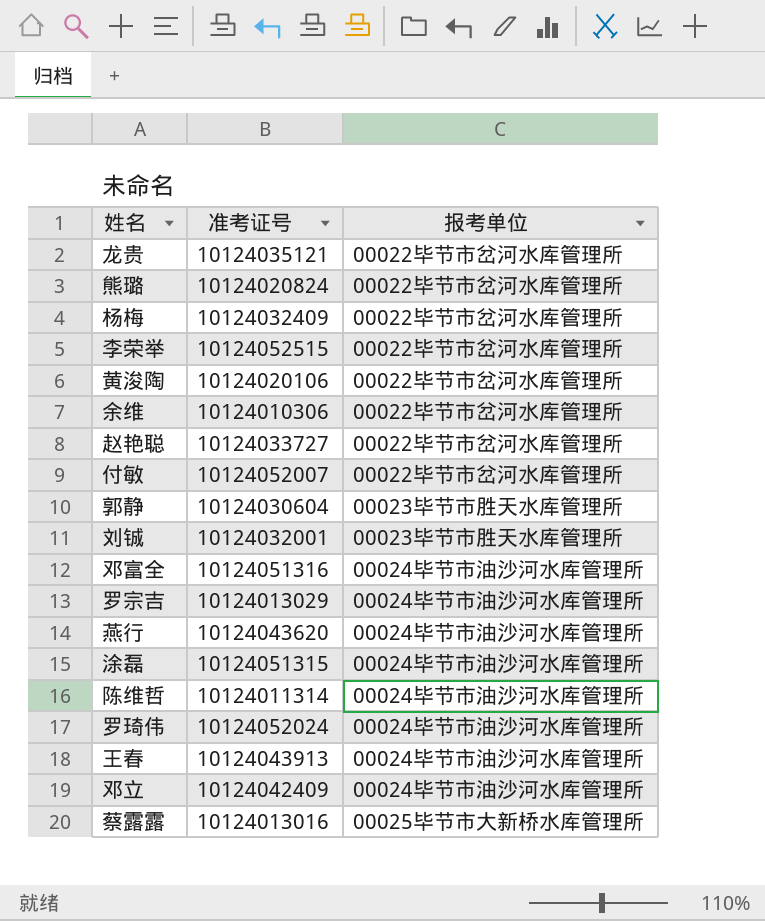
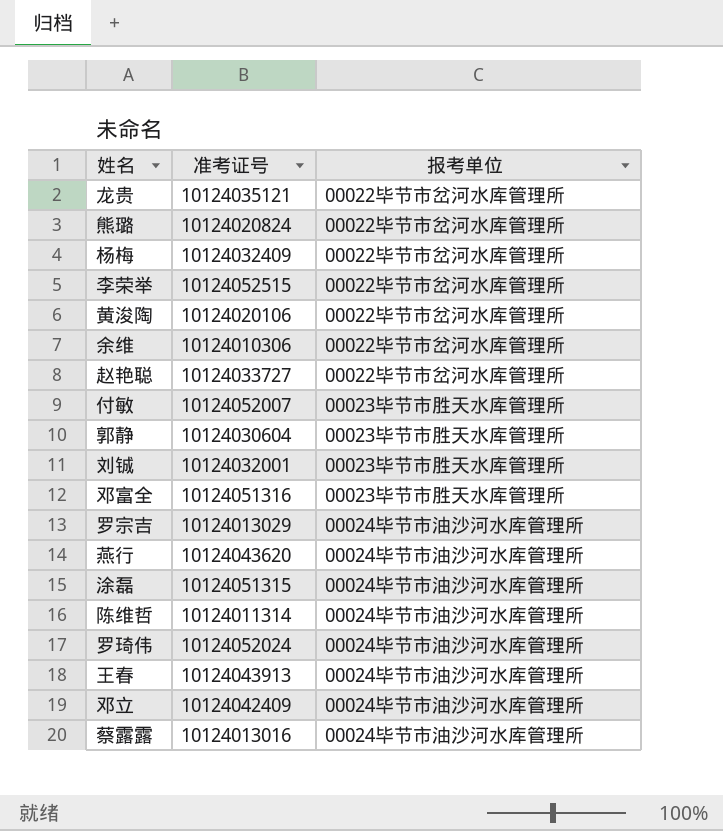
付敏 | 报考单位: 00022毕节市岔河水库管理所 -> 00023毕节市胜天水库管理所
邓富全 | 报考单位: 00024毕节市油沙河水库管理所 -> 00023毕节市胜天水库管理所
蔡露露 | 报考单位: 00025毕节市大新桥水库管理所 -> 00024毕节市油沙河水库管理所

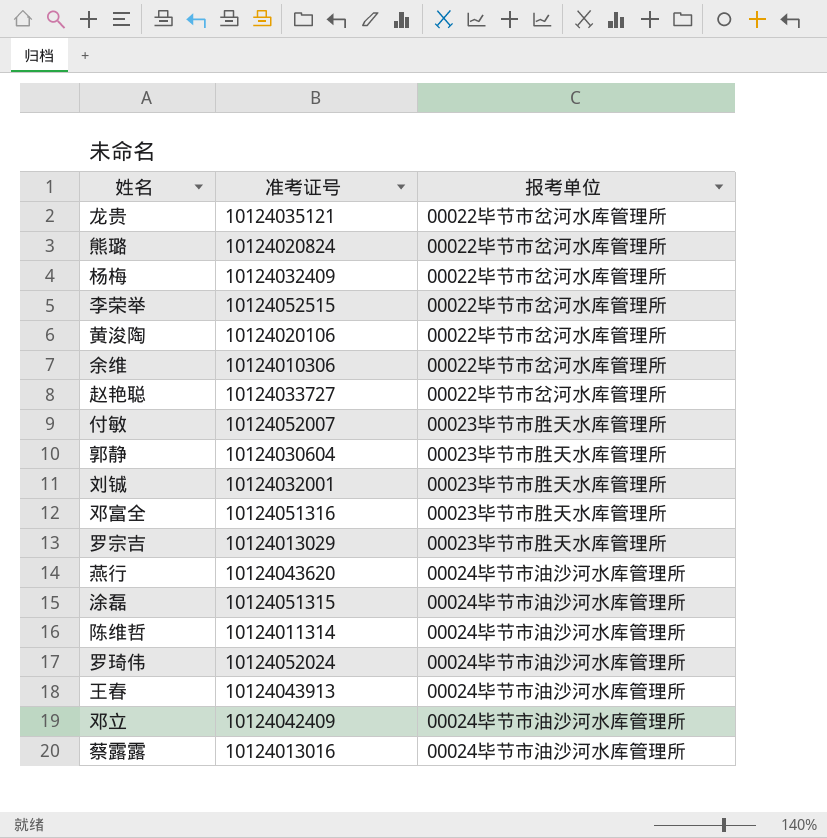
罗宗吉 | 报考单位: 00024毕节市油沙河水库管理所 -> 00023毕节市胜天水库管理所

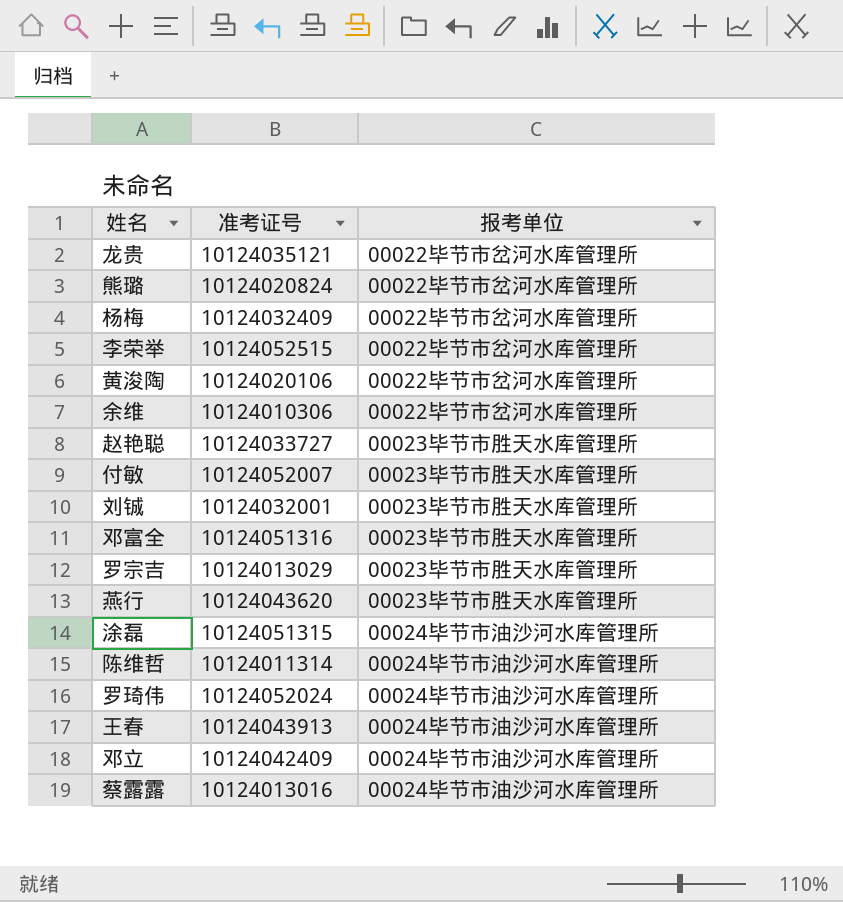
row 郭静: 10124030604 | 00023毕节市胜天水库管理所 -> none
赵艳聪 | 报考单位: 00022毕节市岔河水库管理所 -> 00023毕节市胜天水库管理所
燕行 | 报考单位: 00024毕节市油沙河水库管理所 -> 00023毕节市胜天水库管理所

